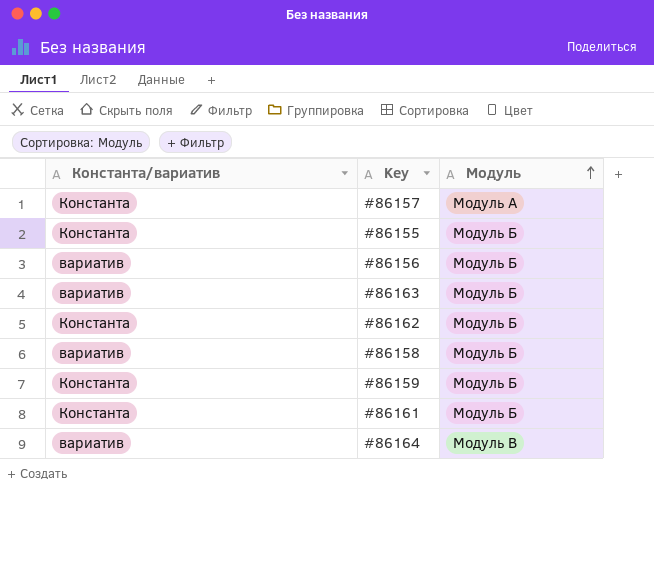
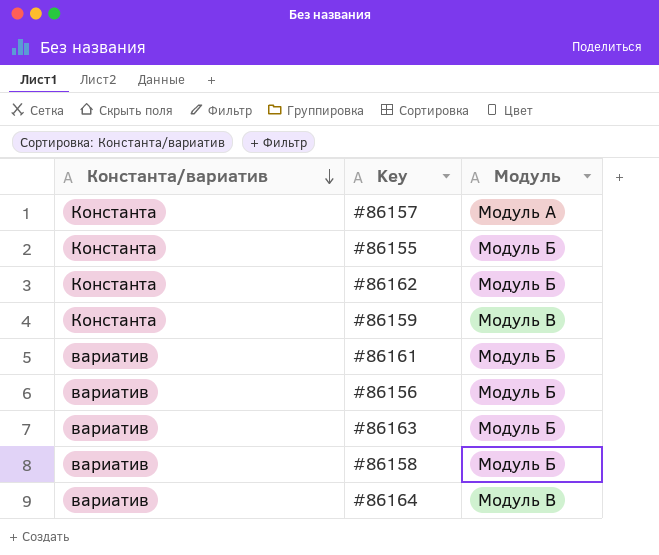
row order: Модуль ascending -> Константа/вариатив descending
#86159 | Модуль: Модуль Б -> Модуль В
#86161 | Константа/вариатив: Константа -> вариатив

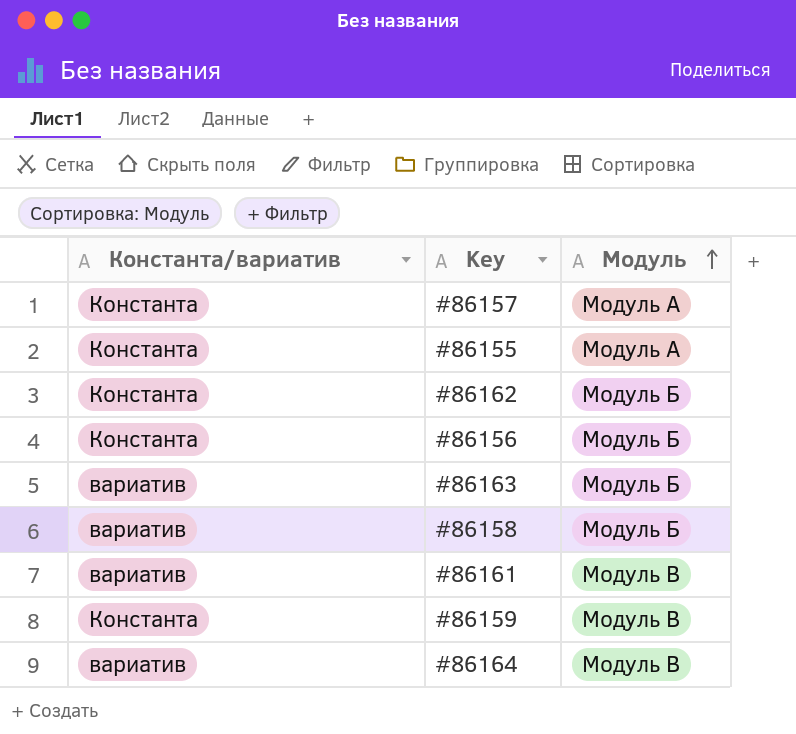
row order: Константа/вариатив descending -> Модуль ascending
#86155 | Модуль: Модуль Б -> Модуль А
#86156 | Константа/вариатив: вариатив -> Константа
#86161 | Модуль: Модуль Б -> Модуль В

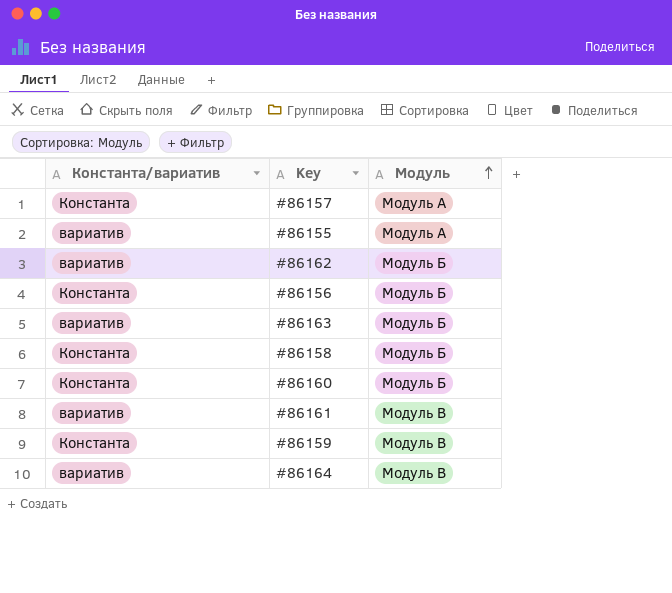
#86155 | Константа/вариатив: Константа -> вариатив
#86162 | Константа/вариатив: Константа -> вариатив
#86158 | Константа/вариатив: вариатив -> Константа
row #86160: none -> Константа | Модуль Б

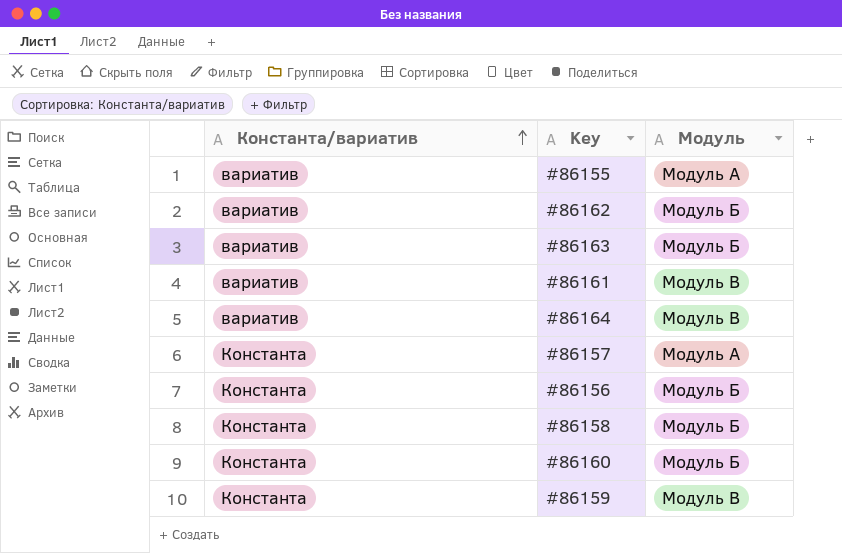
row order: Модуль ascending -> Константа/вариатив ascending

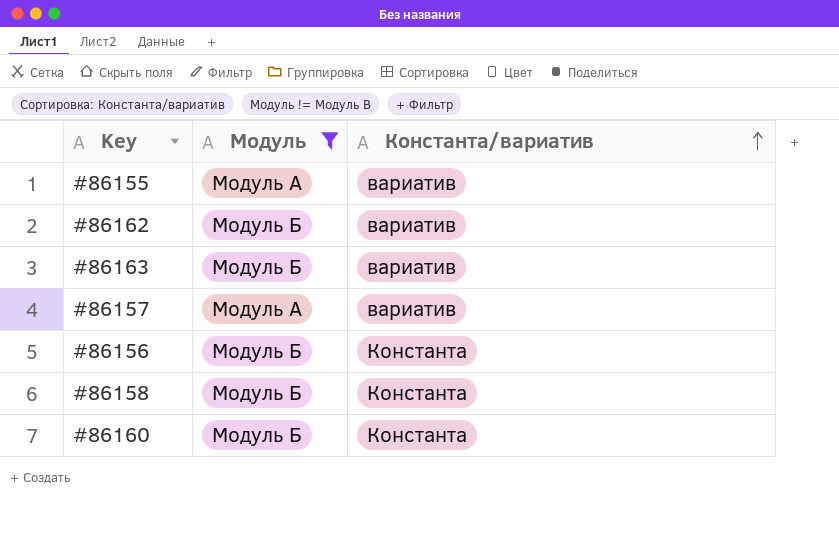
filter: none -> Модуль != Модуль В
column Константа/вариатив | position: 1 -> 3
#86157 | Константа/вариатив: Константа -> вариатив

